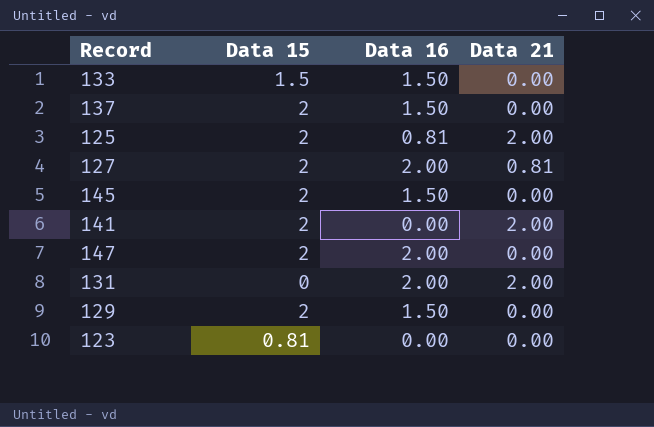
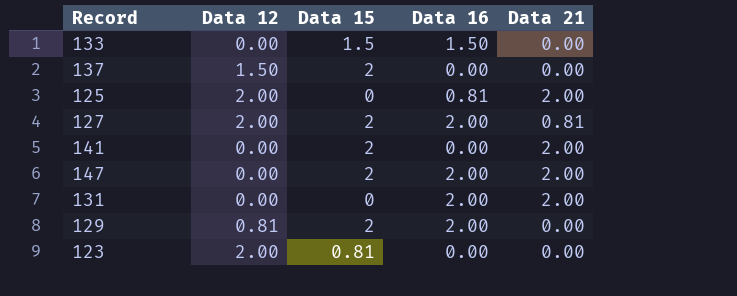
column Data 12 | position: none -> 2
row 145: 2 | 1.50 | 0.00 -> none
137 | Data 16: 1.50 -> 0.00
125 | Data 15: 2 -> 0
147 | Data 21: 0.00 -> 2.00
129 | Data 16: 1.50 -> 2.00

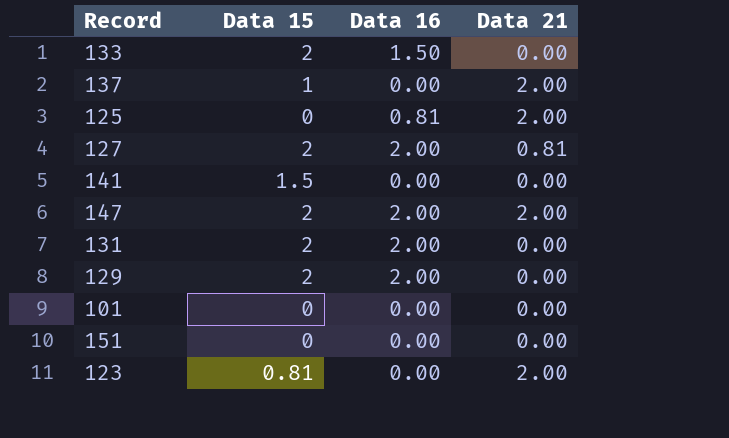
column Data 12 | position: 2 -> none
133 | Data 15: 1.5 -> 2
137 | Data 15: 2 -> 1
137 | Data 21: 0.00 -> 2.00
141 | Data 15: 2 -> 1.5
141 | Data 21: 2.00 -> 0.00
131 | Data 15: 0 -> 2
131 | Data 21: 2.00 -> 0.00
row 101: none -> 0 | 0.00 | 0.00
row 151: none -> 0 | 0.00 | 0.00
123 | Data 21: 0.00 -> 2.00

